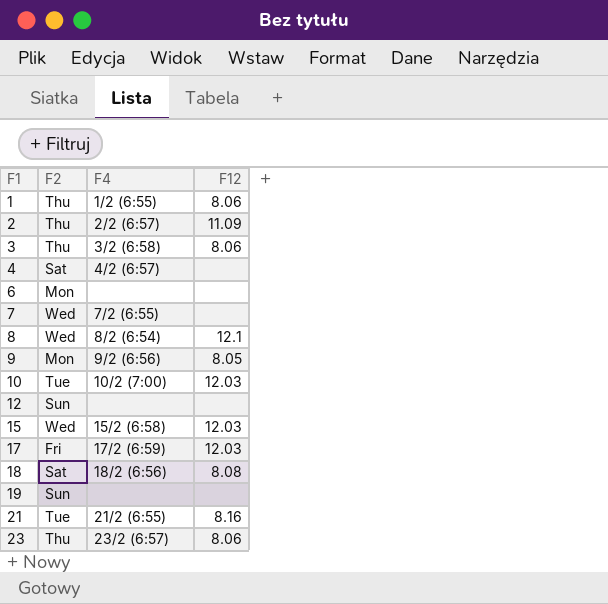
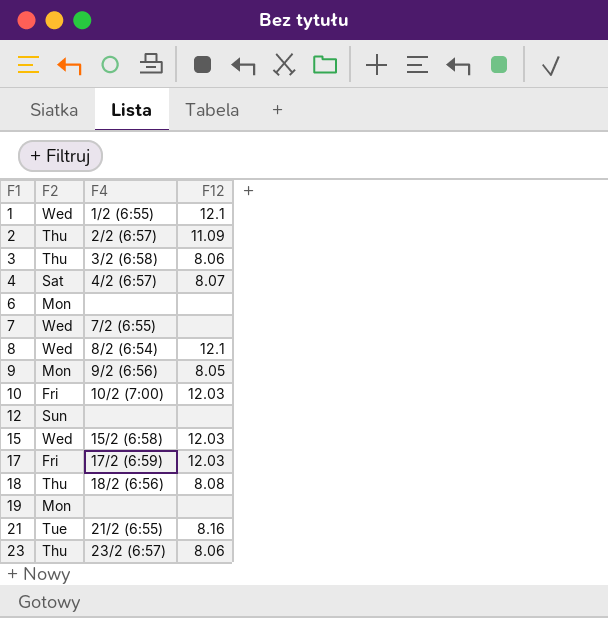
1 | F2: Thu -> Wed
1 | F12: 8.06 -> 12.1
4 | F12: none -> 8.07
10 | F2: Tue -> Fri
18 | F2: Sat -> Thu
19 | F2: Sun -> Mon

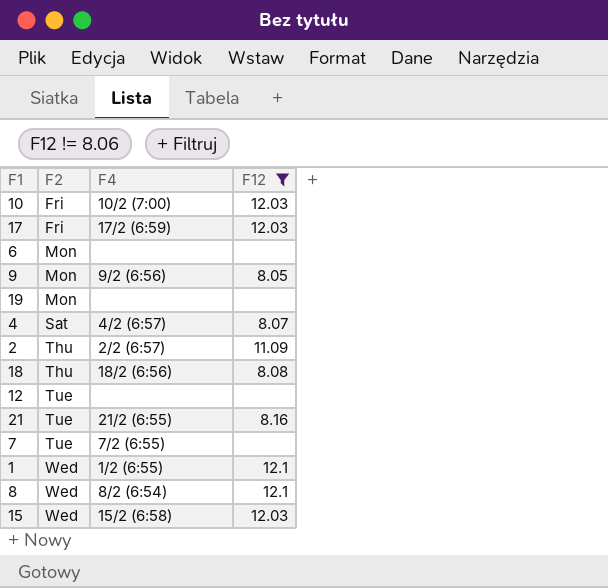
filter: none -> F12 != 8.06
row order: F1 ascending -> F2 ascending
12 | F2: Sun -> Tue
7 | F2: Wed -> Tue

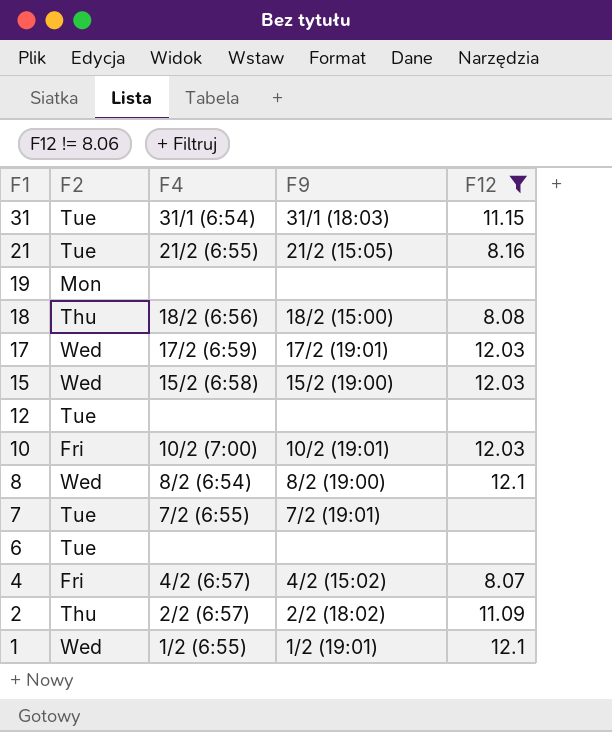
row order: F2 ascending -> F1 descending
column F9 | position: none -> 4
row 9: Mon | 9/2 (6:56) | 8.05 -> none
row 31: none -> Tue | 31/1 (6:54) | 31/1 (18:03) | 11.15
17 | F2: Fri -> Wed
6 | F2: Mon -> Tue
4 | F2: Sat -> Fri

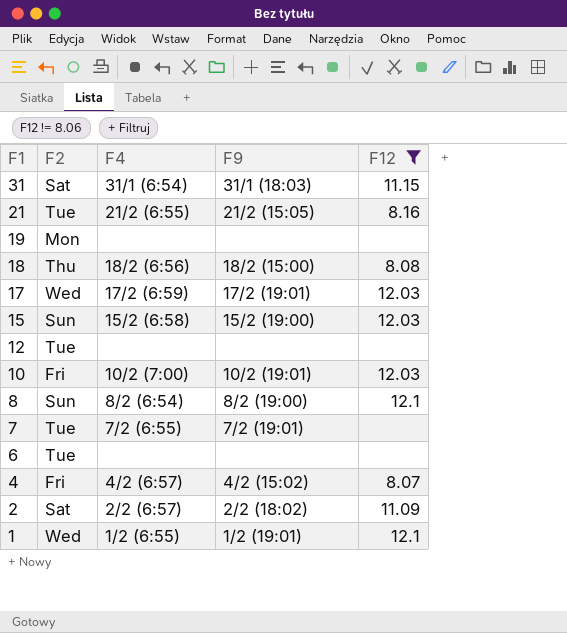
31 | F2: Tue -> Sat
15 | F2: Wed -> Sun
8 | F2: Wed -> Sun
2 | F2: Thu -> Sat

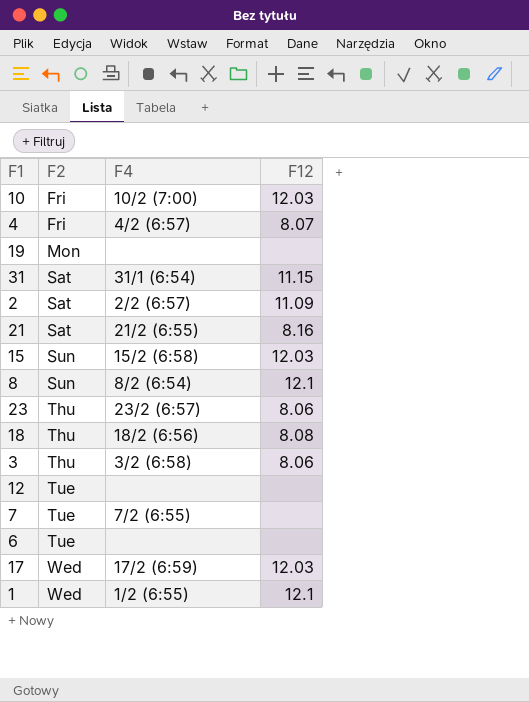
filter: F12 != 8.06 -> none
row order: F1 descending -> F2 ascending
column F9 | position: 4 -> none
21 | F2: Tue -> Sat

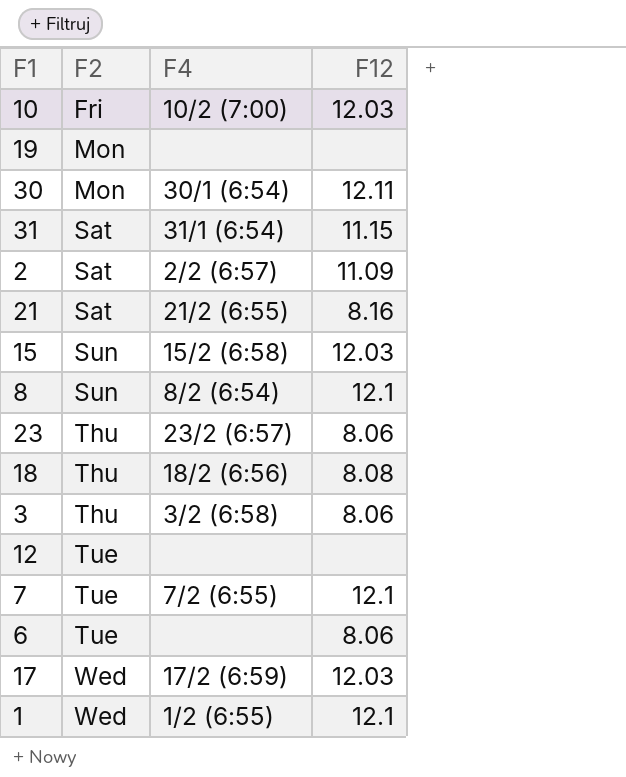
row 4: Fri | 4/2 (6:57) | 8.07 -> none
row 30: none -> Mon | 30/1 (6:54) | 12.11
7 | F12: none -> 12.1
6 | F12: none -> 8.06

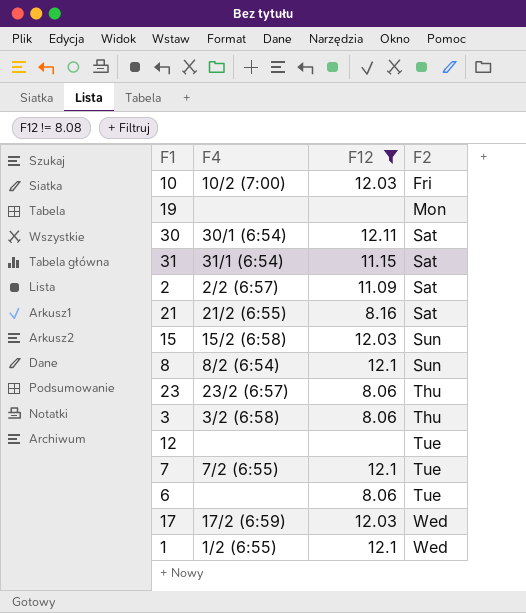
filter: none -> F12 != 8.08
column F2 | position: 2 -> 4
30 | F2: Mon -> Sat

